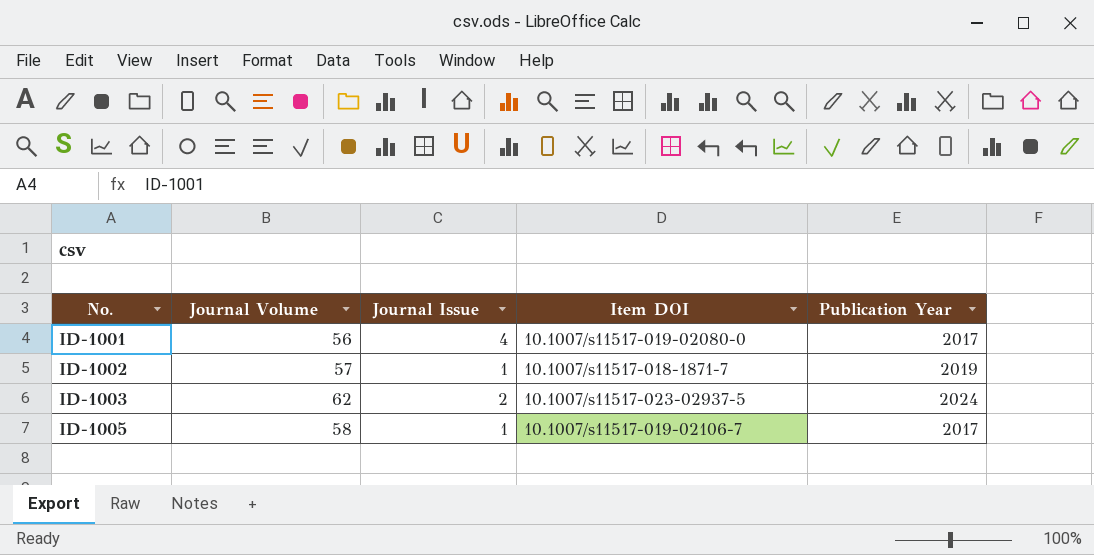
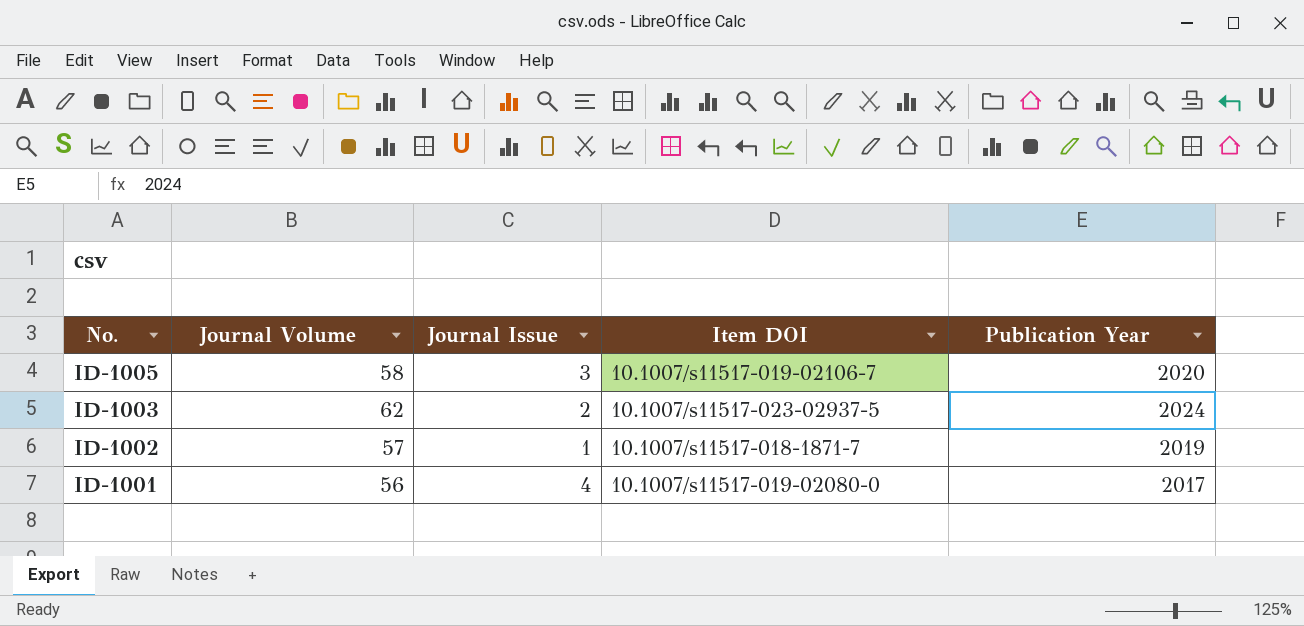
row order: No. ascending -> No. descending
ID-1005 | Journal Issue: 1 -> 3
ID-1005 | Publication Year: 2017 -> 2020

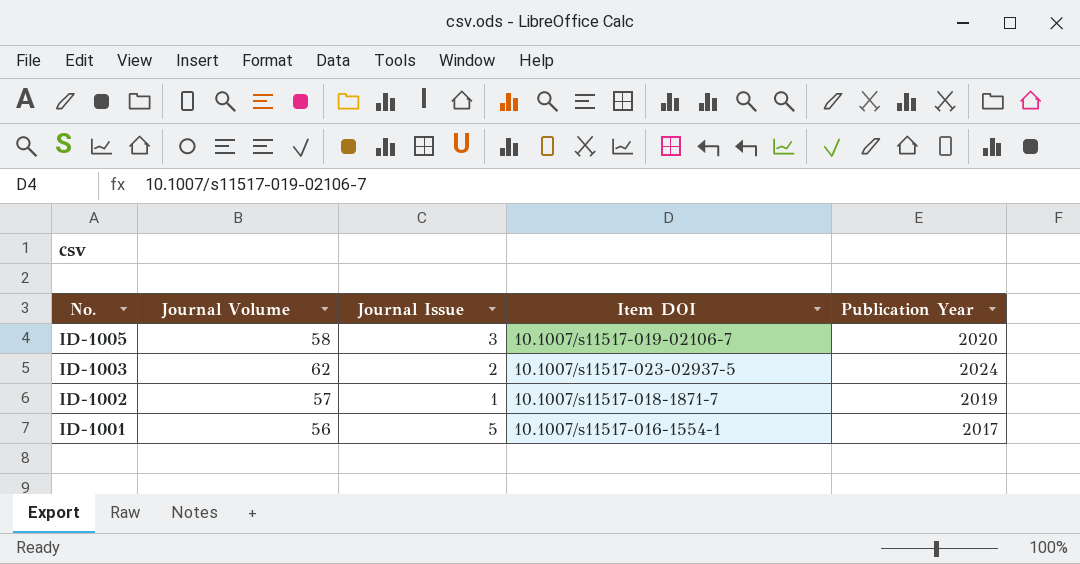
ID-1001 | Journal Issue: 4 -> 5
ID-1001 | Item DOI: 10.1007/s11517-019-02080-0 -> 10.1007/s11517-016-1554-1

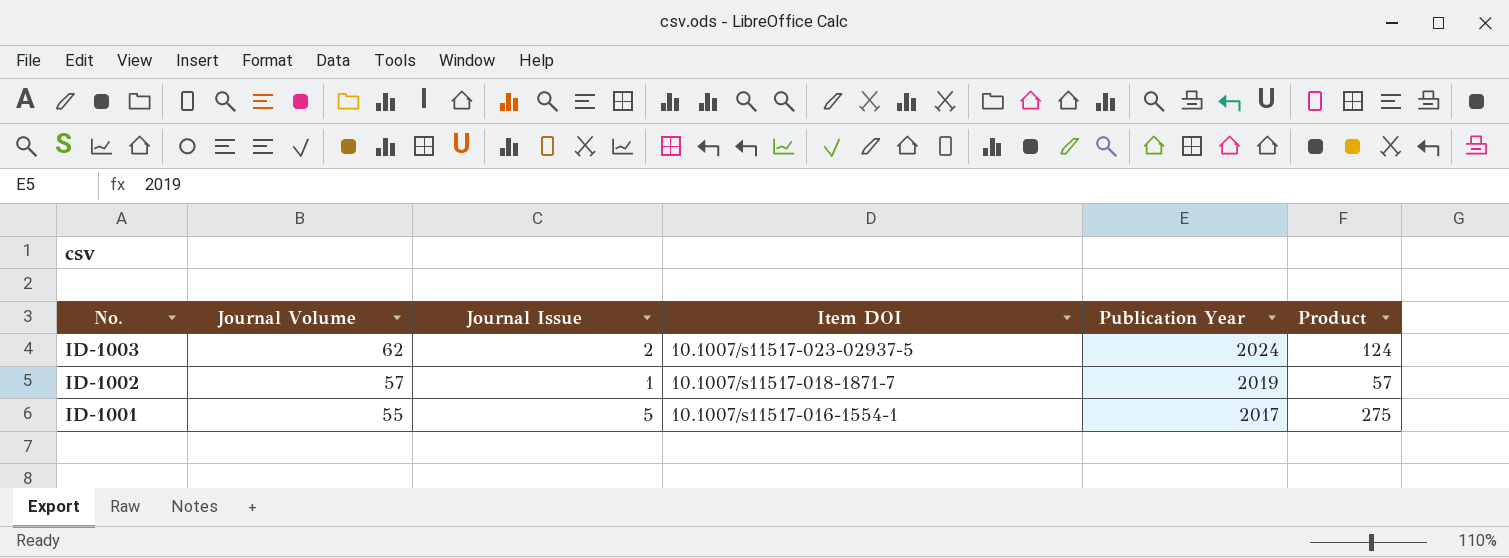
column Product | formula: none -> [Journal Volume] * [Journal Issue]
row ID-1005: 58 | 3 | 10.1007/s11517-019-02106-7 | 2020 -> none
ID-1001 | Journal Volume: 56 -> 55

